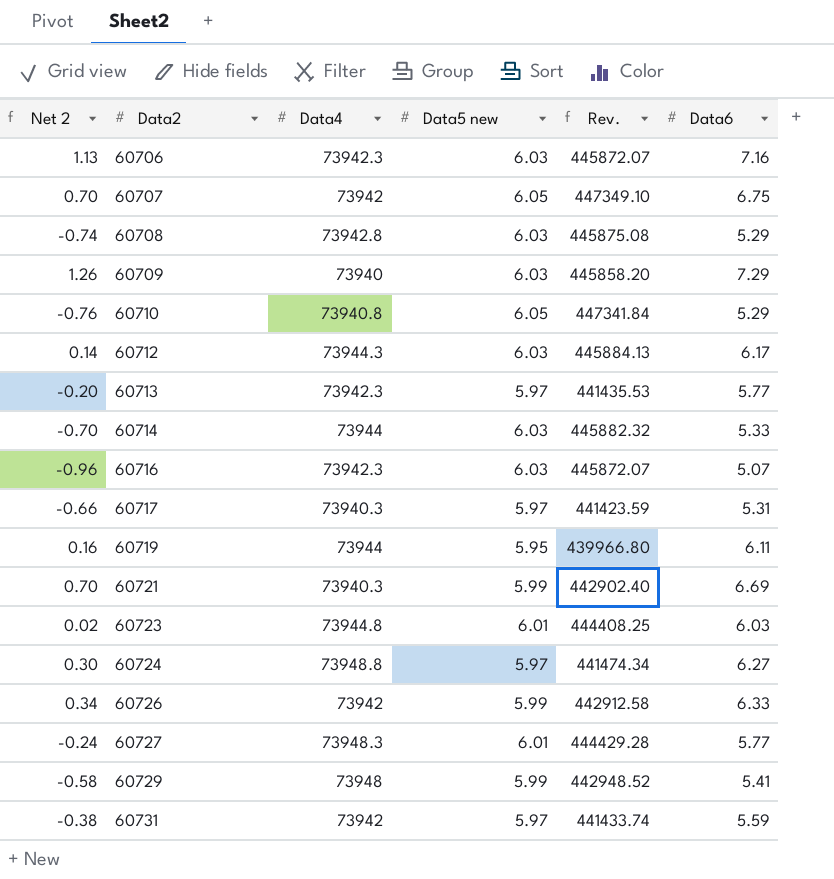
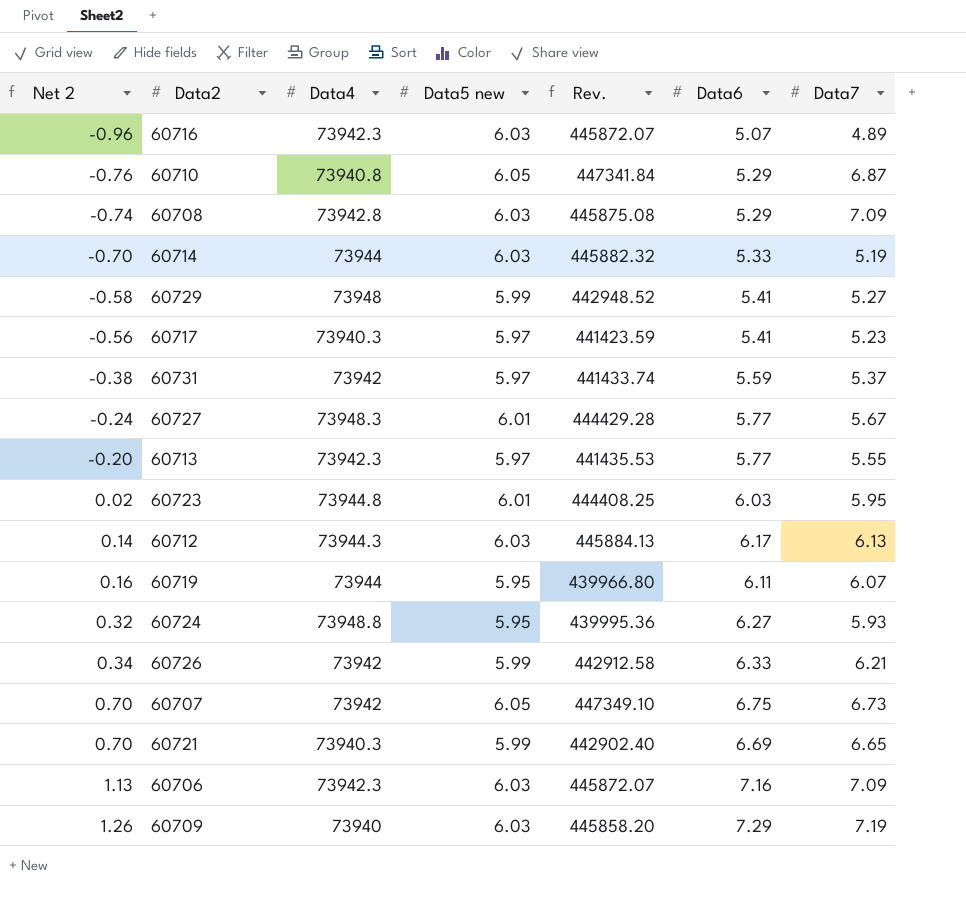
row order: Data2 ascending -> Net 2 ascending
column Data7 | position: none -> 7
60717 | Net 2: -0.66 -> -0.56
60717 | Data6: 5.31 -> 5.41
60724 | Net 2: 0.30 -> 0.32
60724 | Data5 new: 5.97 -> 5.95
60724 | Rev.: 441474.34 -> 439995.36

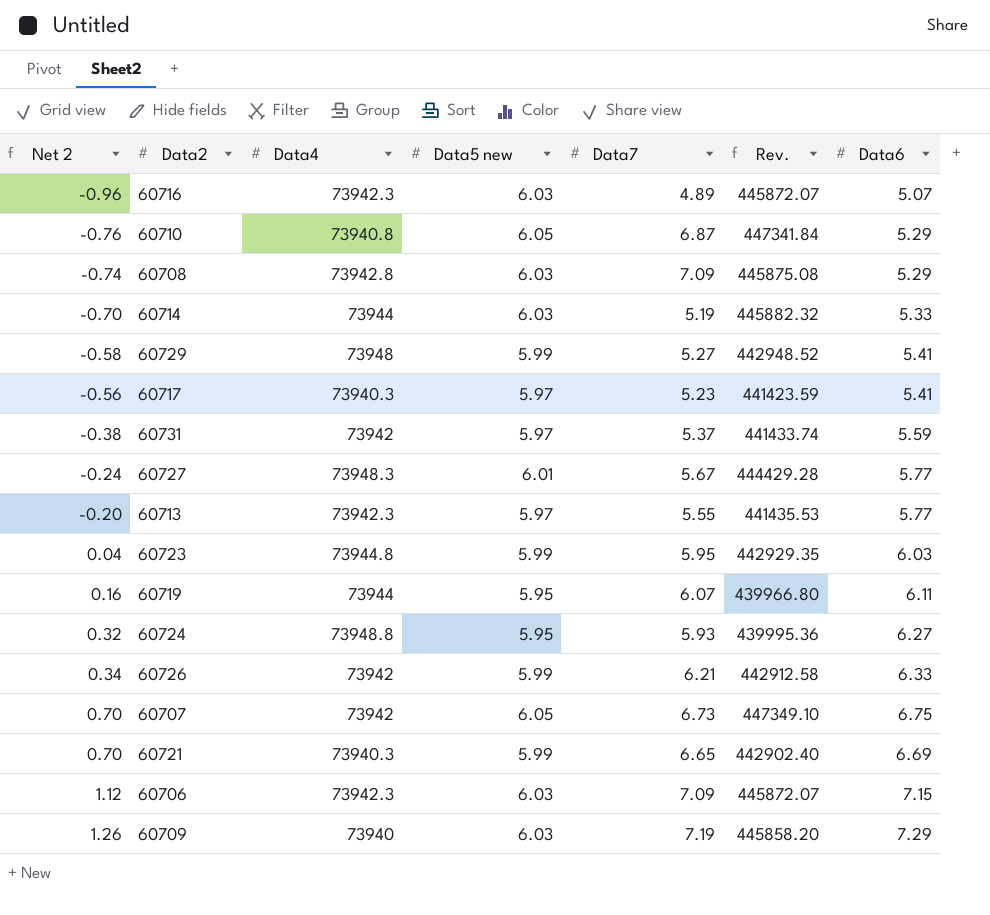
column Data7 | position: 7 -> 5
row 60712: 0.14 | 73944.3 | 6.03 | 445884.13 | 6.17 | 6.13 -> none
60723 | Net 2: 0.02 -> 0.04
60723 | Data5 new: 6.01 -> 5.99
60723 | Rev.: 444408.25 -> 442929.35
60706 | Net 2: 1.13 -> 1.12
60706 | Data6: 7.16 -> 7.15

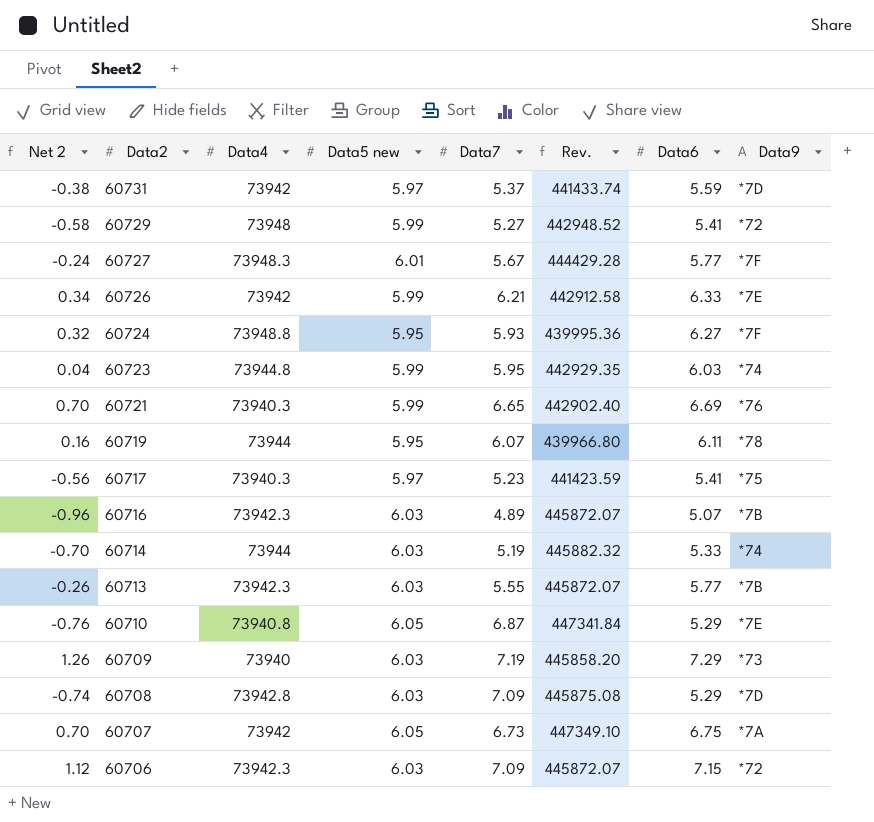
row order: Net 2 ascending -> Data2 descending
column Data9 | position: none -> 8
60713 | Net 2: -0.20 -> -0.26
60713 | Data5 new: 5.97 -> 6.03
60713 | Rev.: 441435.53 -> 445872.07

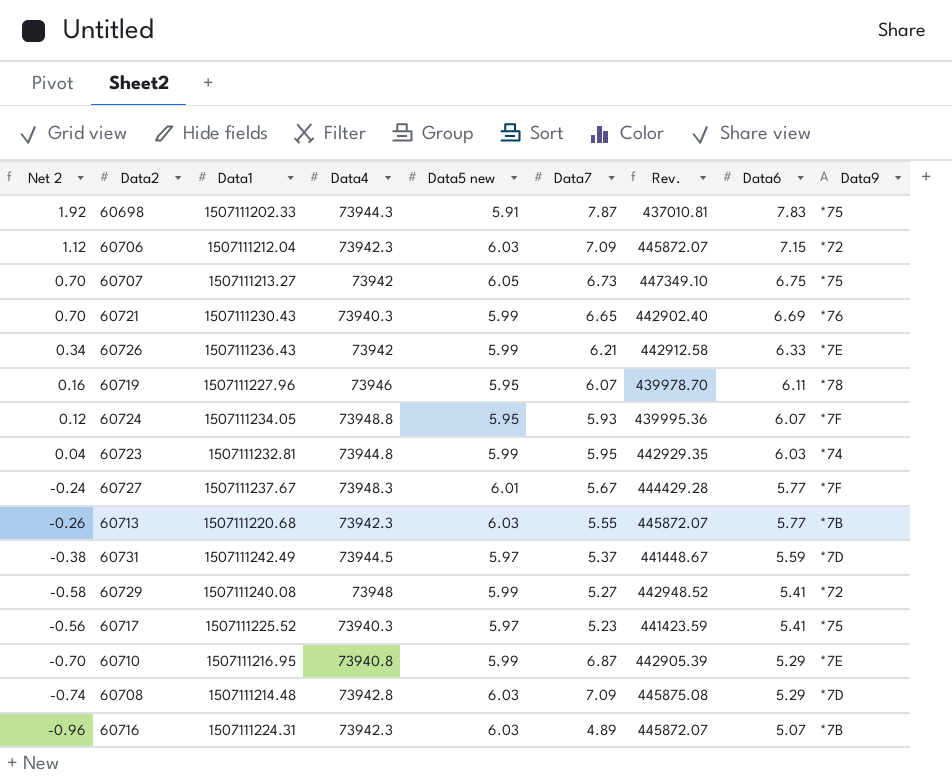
row order: Data2 descending -> Data6 descending
column Data1 | position: none -> 3
row 60714: -0.70 | 73944 | 6.03 | 5.19 | 445882.32 | 5.33 | *74 -> none
row 60709: 1.26 | 73940 | 6.03 | 7.19 | 445858.20 | 7.29 | *73 -> none
row 60698: none -> 1.92 | 1507111202.33 | 73944.3 | 5.91 | 7.87 | 437010.81 | 7.83 | *75
60707 | Data9: *7A -> *75
60719 | Data4: 73944 -> 73946
60719 | Rev.: 439966.80 -> 439978.70
60724 | Net 2: 0.32 -> 0.12
60724 | Data6: 6.27 -> 6.07
60731 | Data4: 73942 -> 73944.5
60731 | Rev.: 441433.74 -> 441448.67
60710 | Net 2: -0.76 -> -0.70
60710 | Data5 new: 6.05 -> 5.99
60710 | Rev.: 447341.84 -> 442905.39

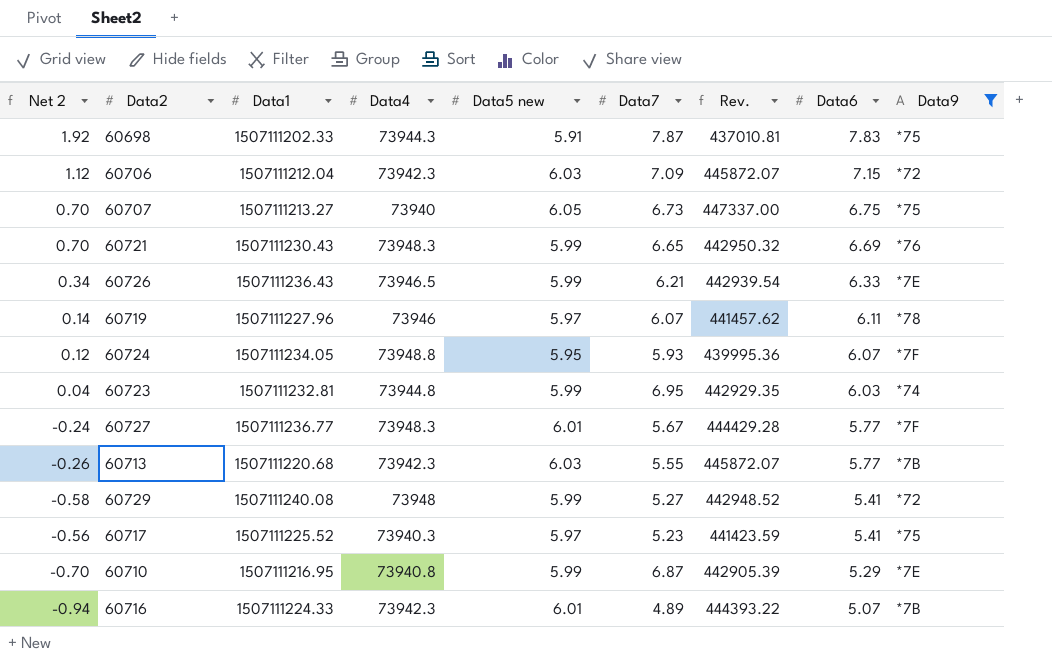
filter: none -> Data9 != *7D
60707 | Data4: 73942 -> 73940
60707 | Rev.: 447349.10 -> 447337.00
60721 | Data4: 73940.3 -> 73948.3
60721 | Rev.: 442902.40 -> 442950.32
60726 | Data4: 73942 -> 73946.5
60726 | Rev.: 442912.58 -> 442939.54
60719 | Net 2: 0.16 -> 0.14
60719 | Data5 new: 5.95 -> 5.97
60719 | Rev.: 439978.70 -> 441457.62
60723 | Data7: 5.95 -> 6.95
60727 | Data1: 1507111237.67 -> 1507111236.77
60716 | Net 2: -0.96 -> -0.94
60716 | Data1: 1507111224.31 -> 1507111224.33
60716 | Data5 new: 6.03 -> 6.01
60716 | Rev.: 445872.07 -> 444393.22

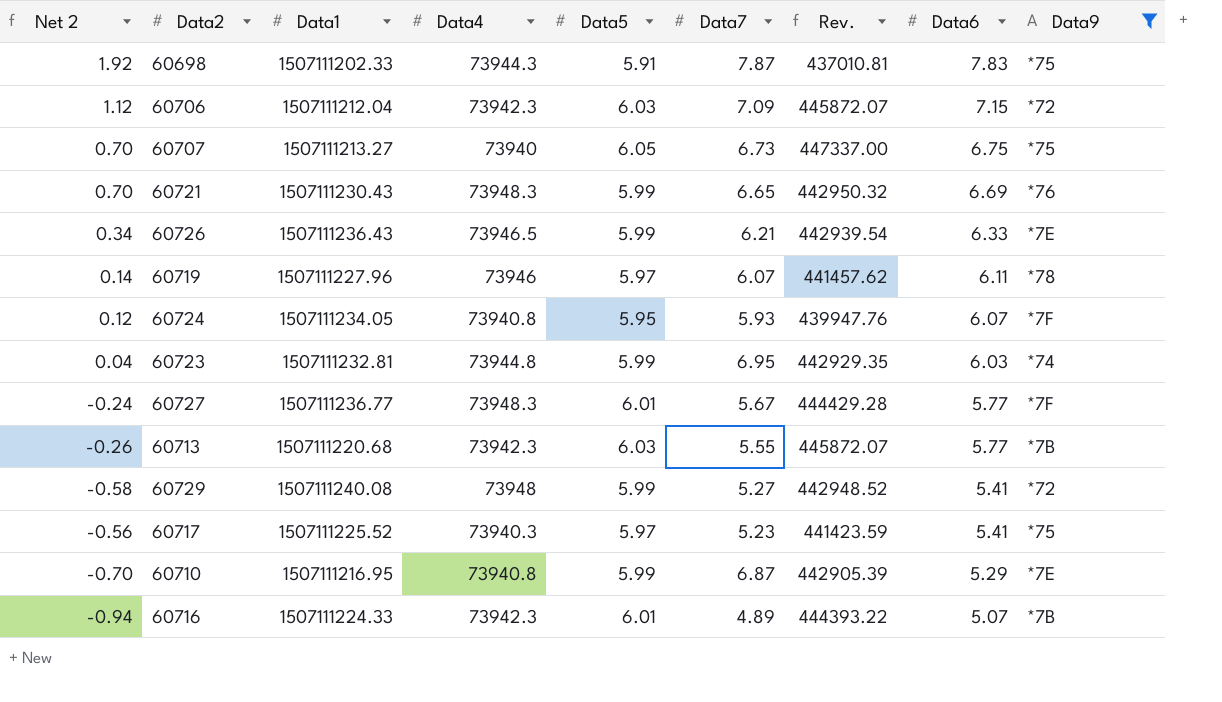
column name: Data5 new -> Data5
60724 | Data4: 73948.8 -> 73940.8
60724 | Rev.: 439995.36 -> 439947.76

